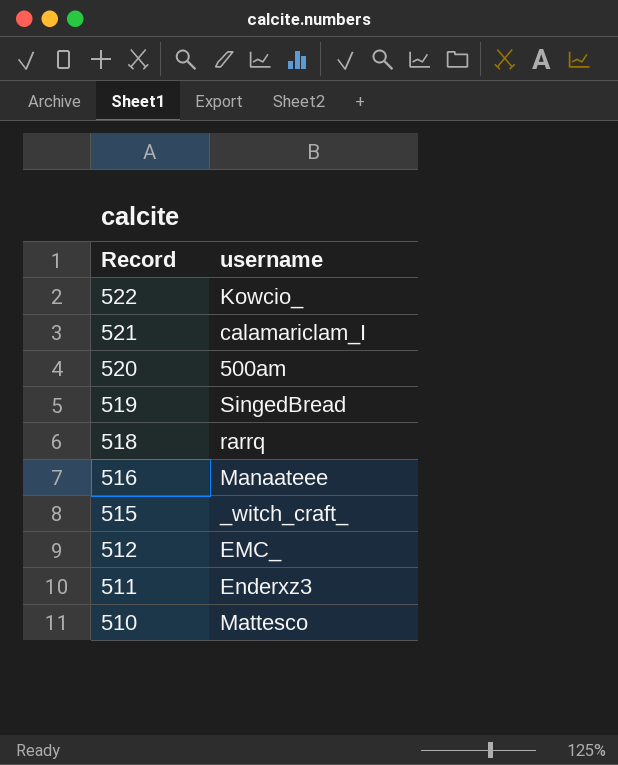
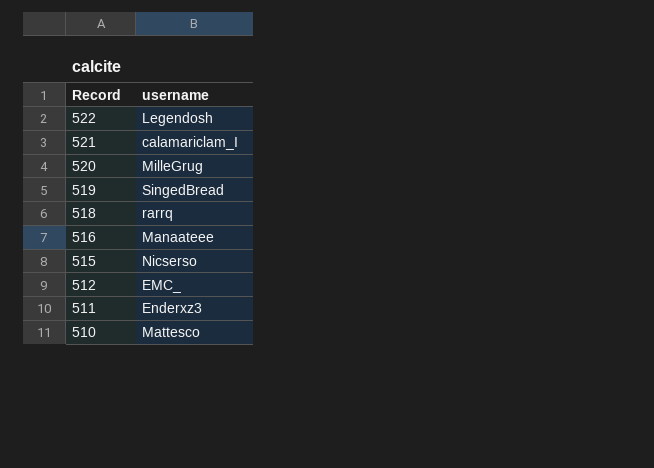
522 | username: Kowcio_ -> Legendosh
520 | username: 500am -> MilleGrug
515 | username: _witch_craft_ -> Nicserso

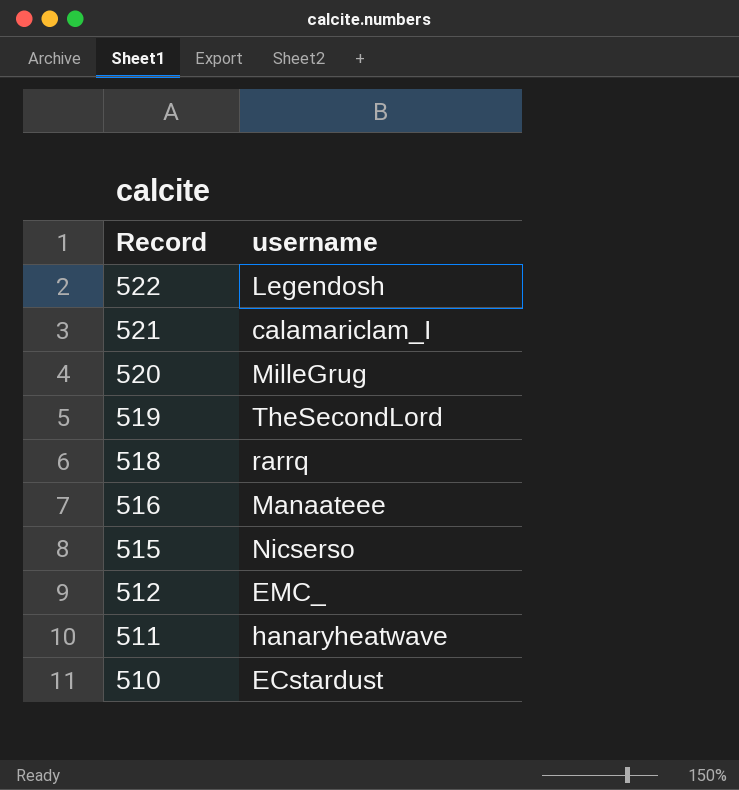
519 | username: SingedBread -> TheSecondLord
511 | username: Enderxz3 -> hanaryheatwave
510 | username: Mattesco -> ECstardust

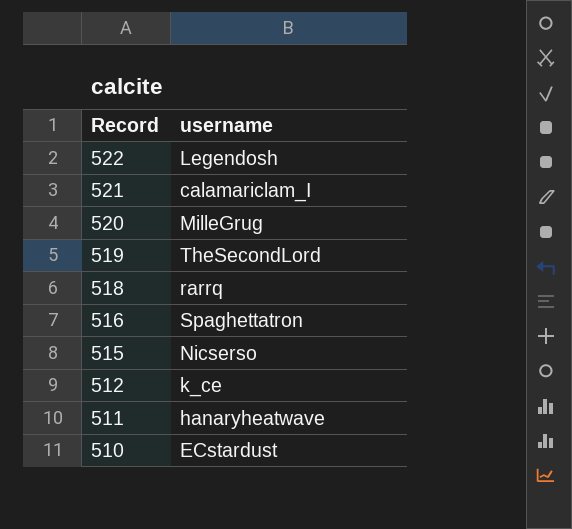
516 | username: Manaateee -> Spaghettatron
512 | username: EMC_ -> k_ce

